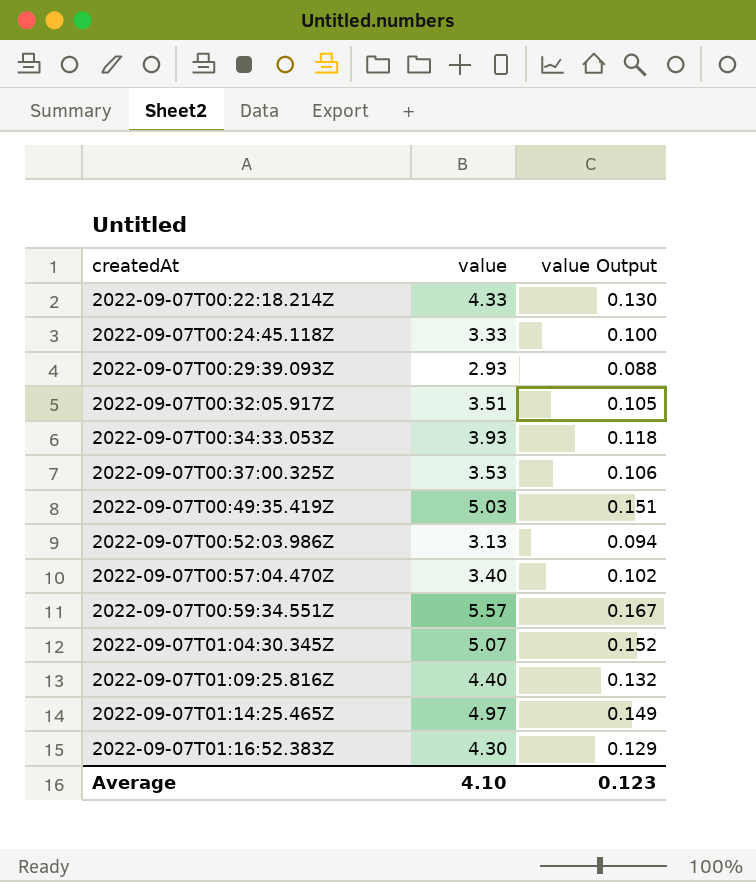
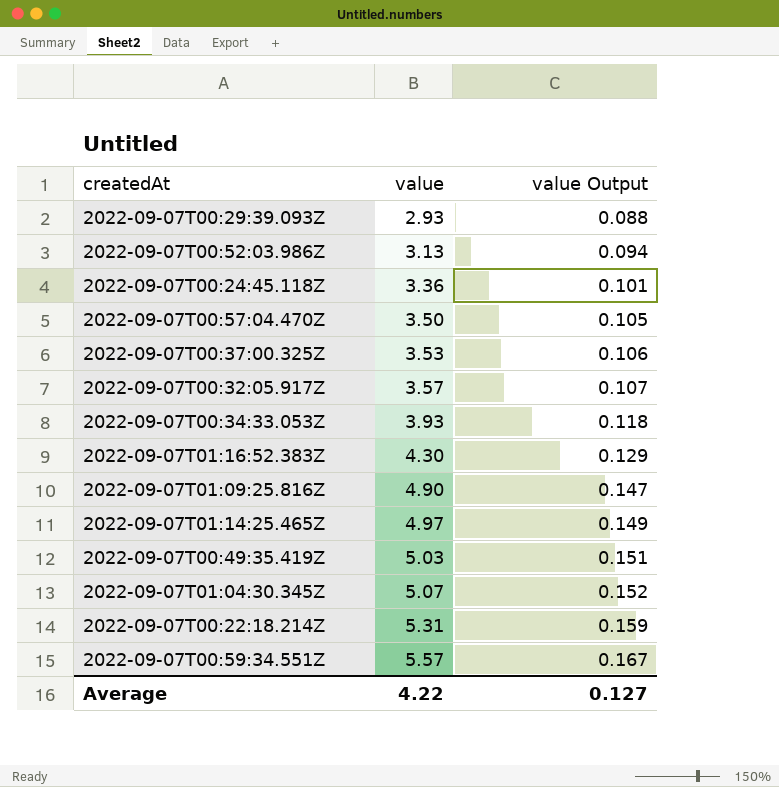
row order: createdAt ascending -> value ascending
2022-09-07T00:24:45.118Z | value: 3.33 -> 3.36
2022-09-07T00:24:45.118Z | value Output: 0.100 -> 0.101
2022-09-07T00:57:04.470Z | value: 3.40 -> 3.50
2022-09-07T00:57:04.470Z | value Output: 0.102 -> 0.105
2022-09-07T00:32:05.917Z | value: 3.51 -> 3.57
2022-09-07T00:32:05.917Z | value Output: 0.105 -> 0.107
2022-09-07T01:09:25.816Z | value: 4.40 -> 4.90
2022-09-07T01:09:25.816Z | value Output: 0.132 -> 0.147
2022-09-07T00:22:18.214Z | value: 4.33 -> 5.31
2022-09-07T00:22:18.214Z | value Output: 0.130 -> 0.159
Average | value: 4.10 -> 4.22
Average | value Output: 0.123 -> 0.127

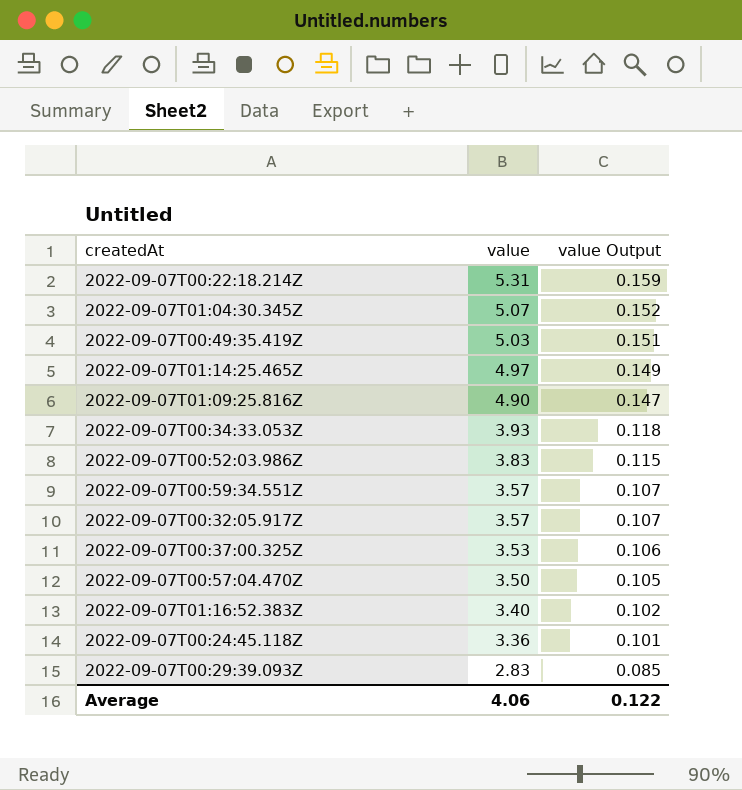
row order: value ascending -> value descending
2022-09-07T00:52:03.986Z | value: 3.13 -> 3.83
2022-09-07T00:52:03.986Z | value Output: 0.094 -> 0.115
2022-09-07T00:59:34.551Z | value: 5.57 -> 3.57
2022-09-07T00:59:34.551Z | value Output: 0.167 -> 0.107
2022-09-07T01:16:52.383Z | value: 4.30 -> 3.40
2022-09-07T01:16:52.383Z | value Output: 0.129 -> 0.102
2022-09-07T00:29:39.093Z | value: 2.93 -> 2.83
2022-09-07T00:29:39.093Z | value Output: 0.088 -> 0.085
Average | value: 4.22 -> 4.06
Average | value Output: 0.127 -> 0.122

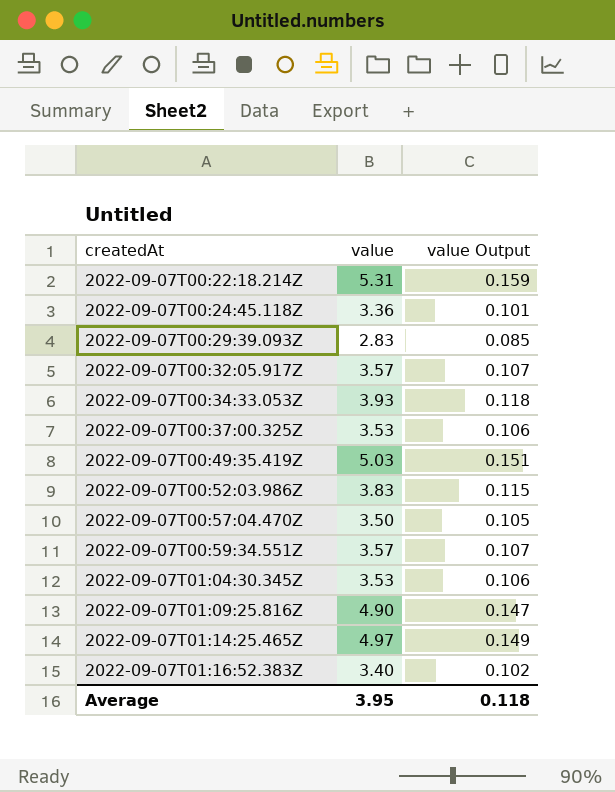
row order: value descending -> createdAt ascending
2022-09-07T01:04:30.345Z | value: 5.07 -> 3.53
2022-09-07T01:04:30.345Z | value Output: 0.152 -> 0.106
Average | value: 4.06 -> 3.95
Average | value Output: 0.122 -> 0.118

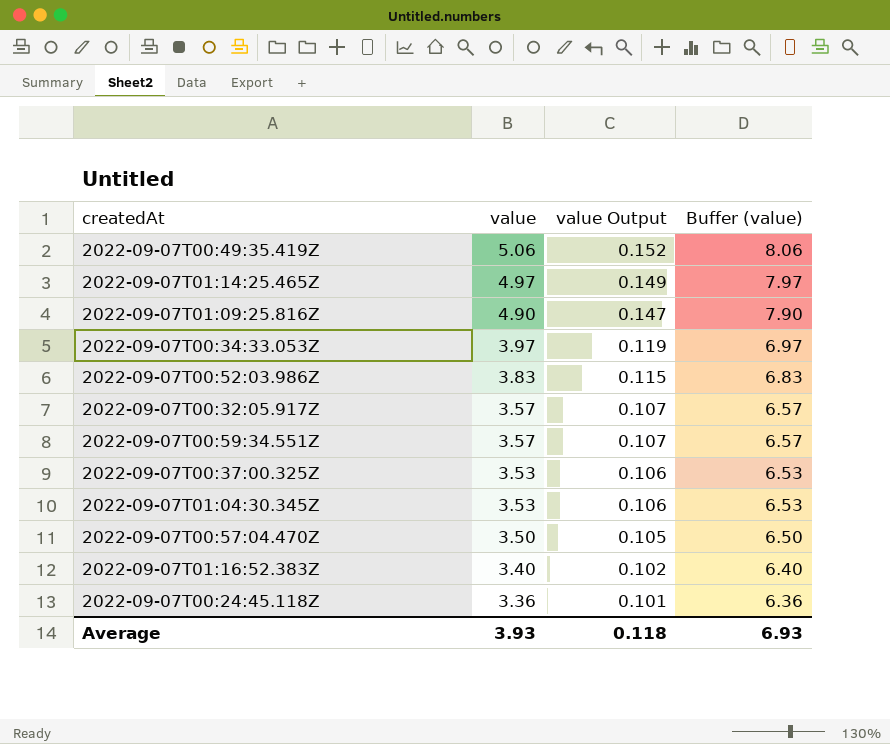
row order: createdAt ascending -> value descending
column Buffer (value) | formula: none -> [value] + 3
row 2022-09-07T00:22:18.214Z: 5.31 | 0.159 -> none
row 2022-09-07T00:29:39.093Z: 2.83 | 0.085 -> none
2022-09-07T00:49:35.419Z | value: 5.03 -> 5.06
2022-09-07T00:49:35.419Z | value Output: 0.151 -> 0.152
2022-09-07T00:34:33.053Z | value: 3.93 -> 3.97
2022-09-07T00:34:33.053Z | value Output: 0.118 -> 0.119
Average | value: 3.95 -> 3.93

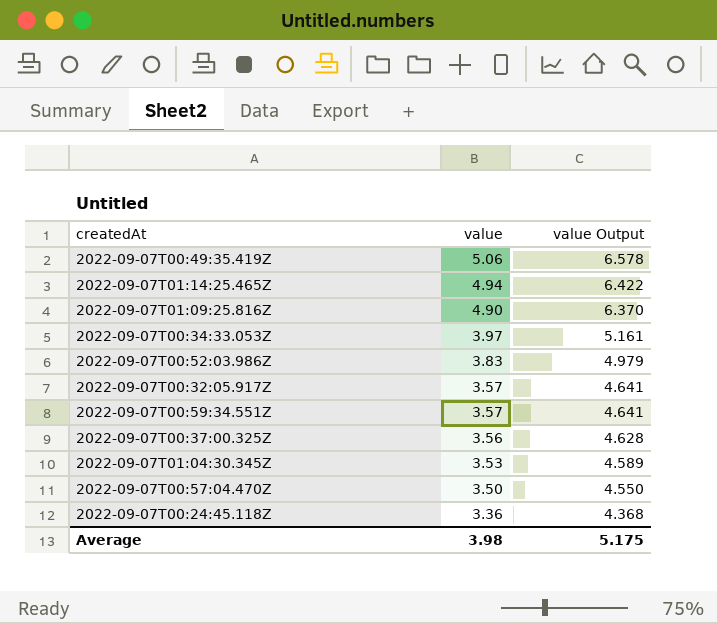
column Buffer (value) | formula: [value] + 3 -> none
column value Output | formula: [value] * 0.03 -> [value] * 1.3
row 2022-09-07T01:16:52.383Z: 3.40 | 0.102 | 6.40 -> none
2022-09-07T01:14:25.465Z | value: 4.97 -> 4.94
2022-09-07T00:37:00.325Z | value: 3.53 -> 3.56
Average | value: 3.93 -> 3.98
Average | value Output: 0.118 -> 5.175

